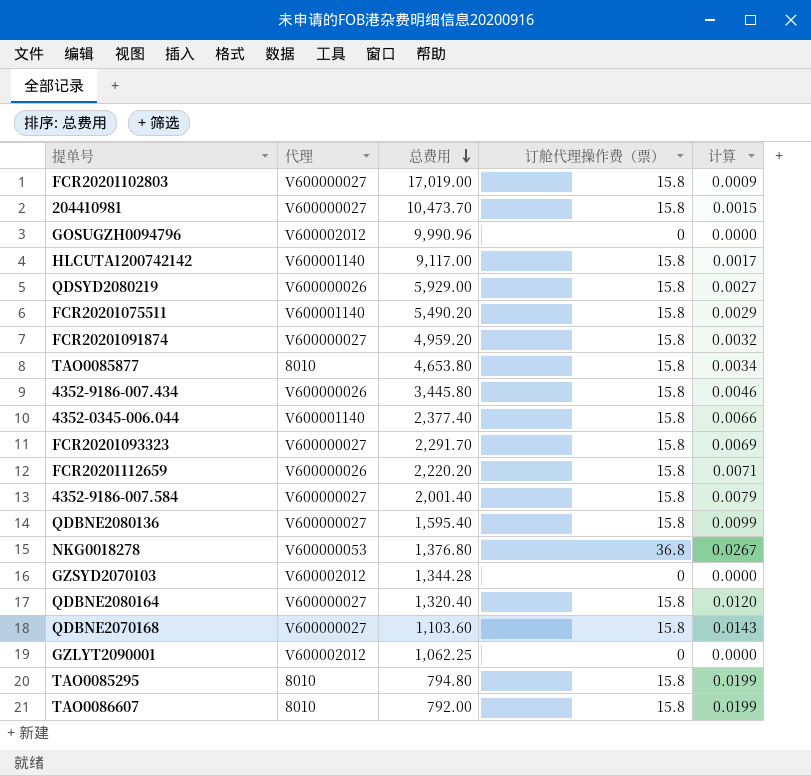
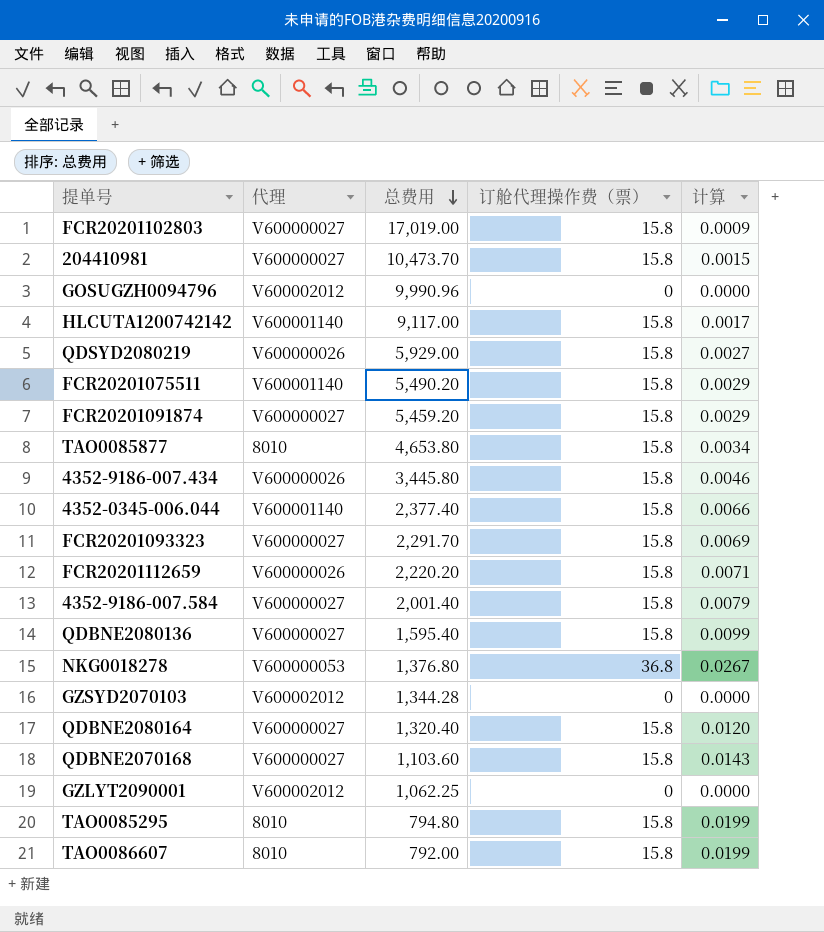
FCR20201091874 | 总费用: 4,959.20 -> 5,459.20
FCR20201091874 | 计算: 0.0032 -> 0.0029

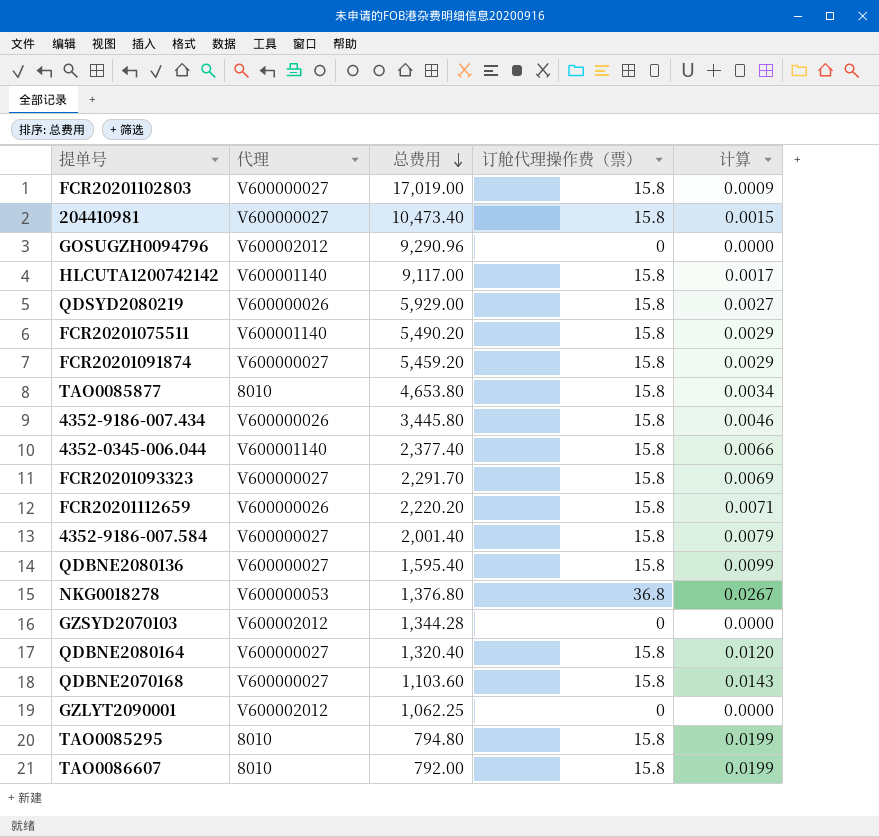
204410981 | 总费用: 10,473.70 -> 10,473.40
GOSUGZH0094796 | 总费用: 9,990.96 -> 9,290.96

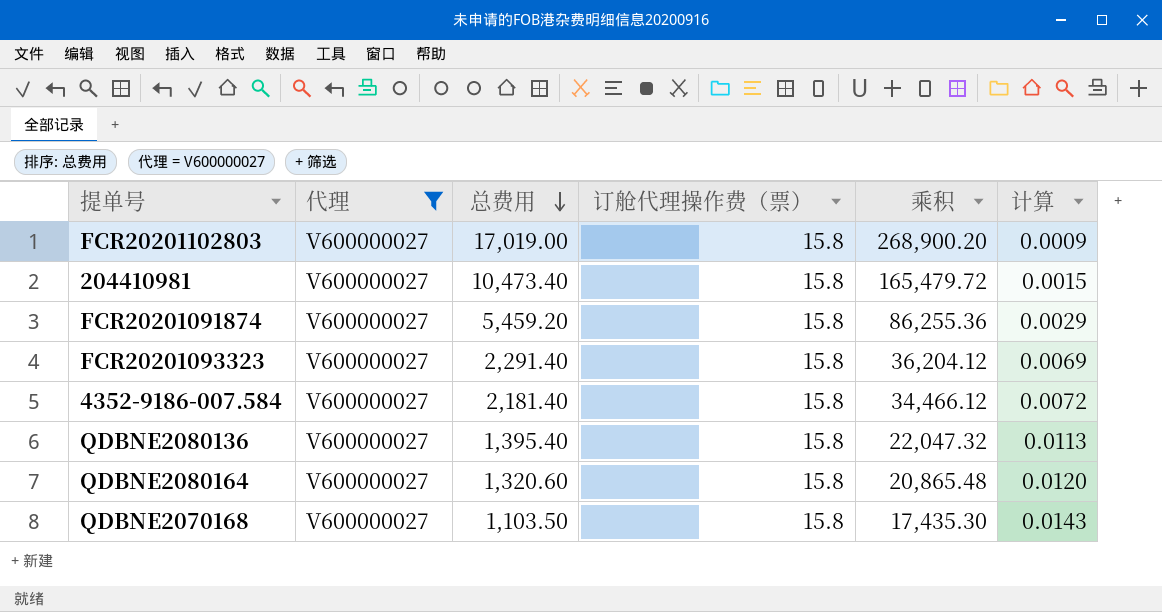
filter: none -> 代理 = V600000027
column 乘积 | formula: none -> [总费用] * [订舱代理操作费（票）]
FCR20201093323 | 总费用: 2,291.70 -> 2,291.40
4352-9186-007.584 | 总费用: 2,001.40 -> 2,181.40
4352-9186-007.584 | 计算: 0.0079 -> 0.0072
QDBNE2080136 | 总费用: 1,595.40 -> 1,395.40
QDBNE2080136 | 计算: 0.0099 -> 0.0113
QDBNE2080164 | 总费用: 1,320.40 -> 1,320.60
QDBNE2070168 | 总费用: 1,103.60 -> 1,103.50

